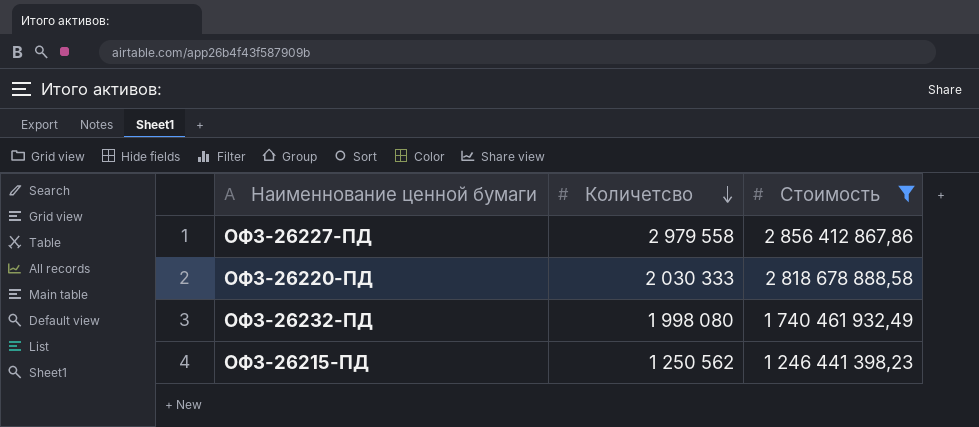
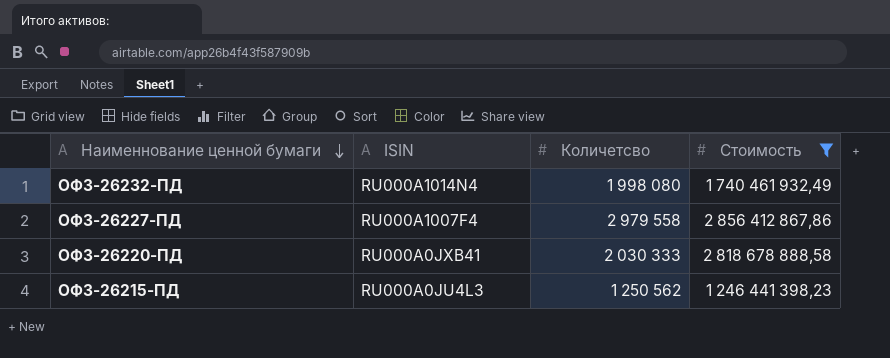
row order: Количетсво descending -> Наименнование ценной бумаги descending
column ISIN | position: none -> 2

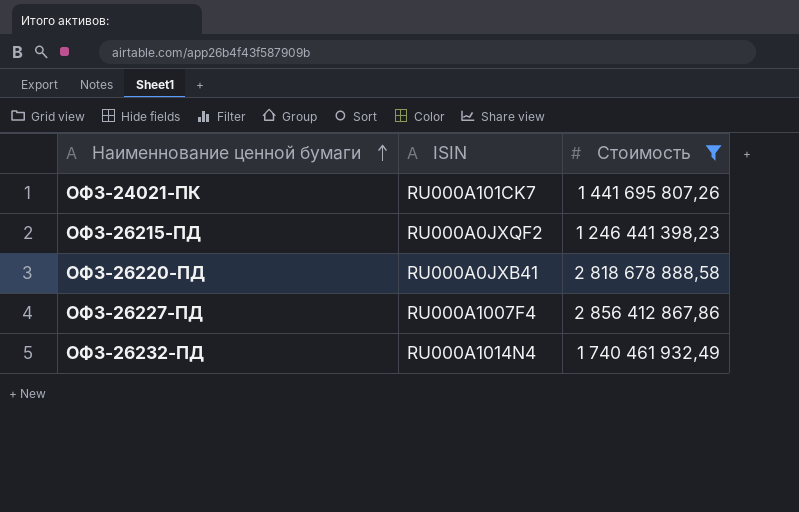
row order: Наименнование ценной бумаги descending -> Наименнование ценной бумаги ascending
column Количетсво | position: 3 -> none
row ОФЗ-24021-ПК: none -> RU000A101CK7 | 1 441 695 807,26
ОФЗ-26215-ПД | ISIN: RU000A0JU4L3 -> RU000A0JXQF2

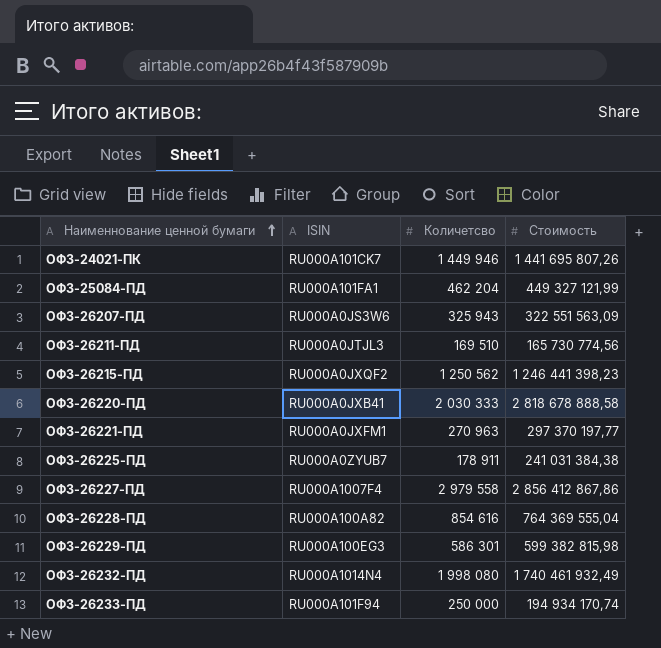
filter: Стоимость >= 1 246 441 398,23 -> none
column Количетсво | position: none -> 3

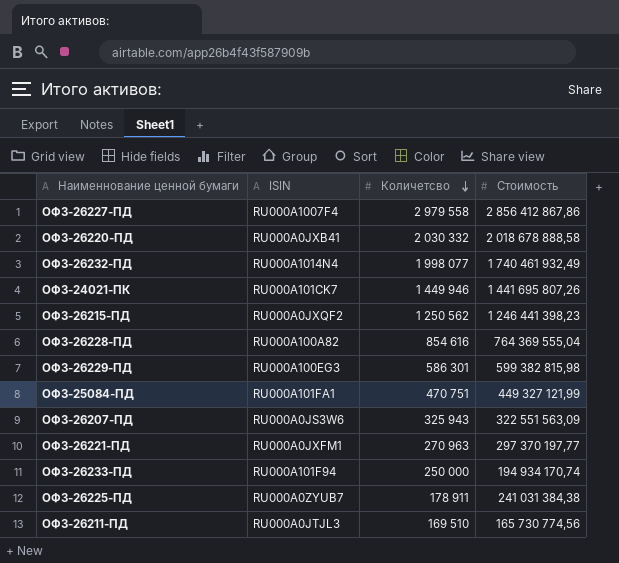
row order: Наименнование ценной бумаги ascending -> Количетсво descending
ОФЗ-26220-ПД | Количетсво: 2 030 333 -> 2 030 332
ОФЗ-26220-ПД | Стоимость: 2 818 678 888,58 -> 2 018 678 888,58
ОФЗ-26232-ПД | Количетсво: 1 998 080 -> 1 998 077
ОФЗ-25084-ПД | Количетсво: 462 204 -> 470 751

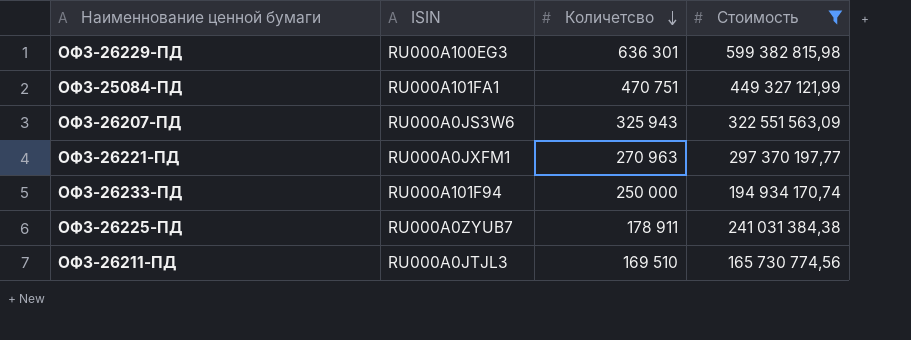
filter: none -> Стоимость <= 599 382 815,98
ОФЗ-26229-ПД | Количетсво: 586 301 -> 636 301

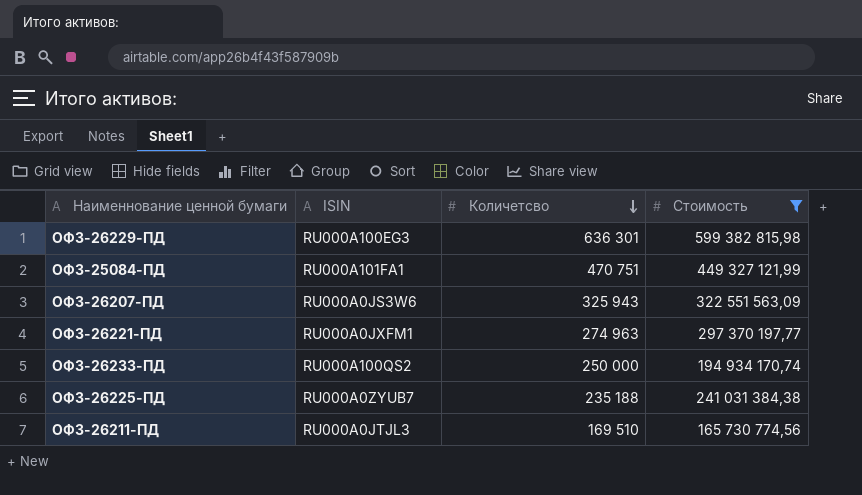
ОФЗ-26221-ПД | Количетсво: 270 963 -> 274 963
ОФЗ-26233-ПД | ISIN: RU000A101F94 -> RU000A100QS2
ОФЗ-26225-ПД | Количетсво: 178 911 -> 235 188

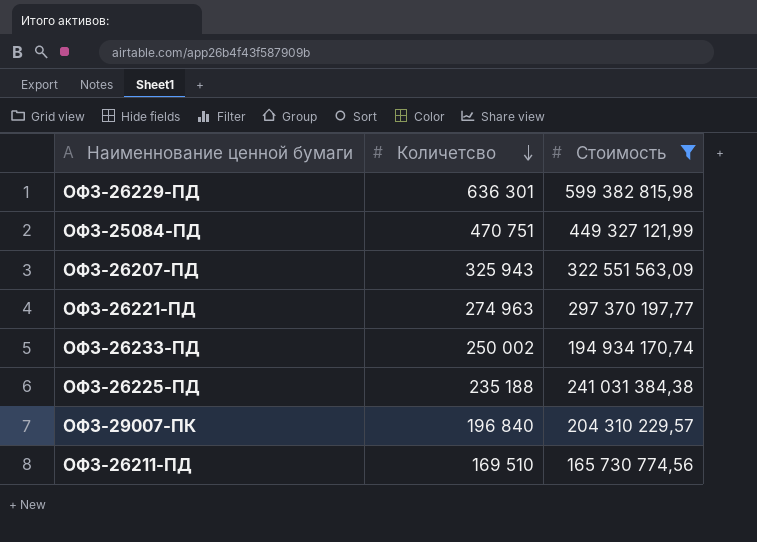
column ISIN | position: 2 -> none
ОФЗ-26233-ПД | Количетсво: 250 000 -> 250 002
row ОФЗ-29007-ПК: none -> 196 840 | 204 310 229,57

